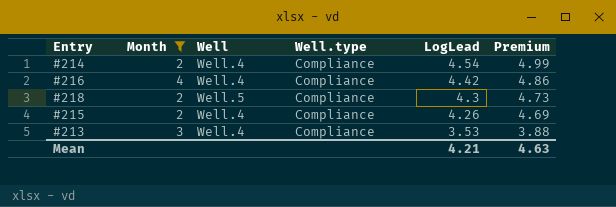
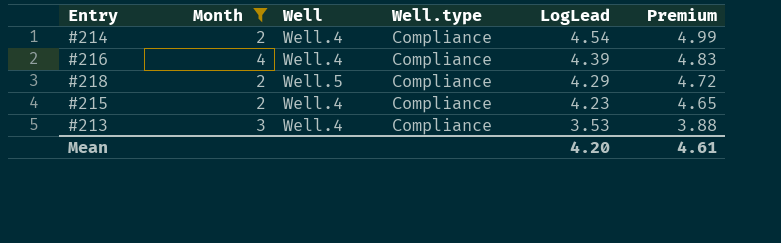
#216 | LogLead: 4.42 -> 4.39
#216 | Premium: 4.86 -> 4.83
#218 | LogLead: 4.3 -> 4.29
#218 | Premium: 4.73 -> 4.72
#215 | LogLead: 4.26 -> 4.23
#215 | Premium: 4.69 -> 4.65
Mean | LogLead: 4.21 -> 4.20
Mean | Premium: 4.63 -> 4.61

